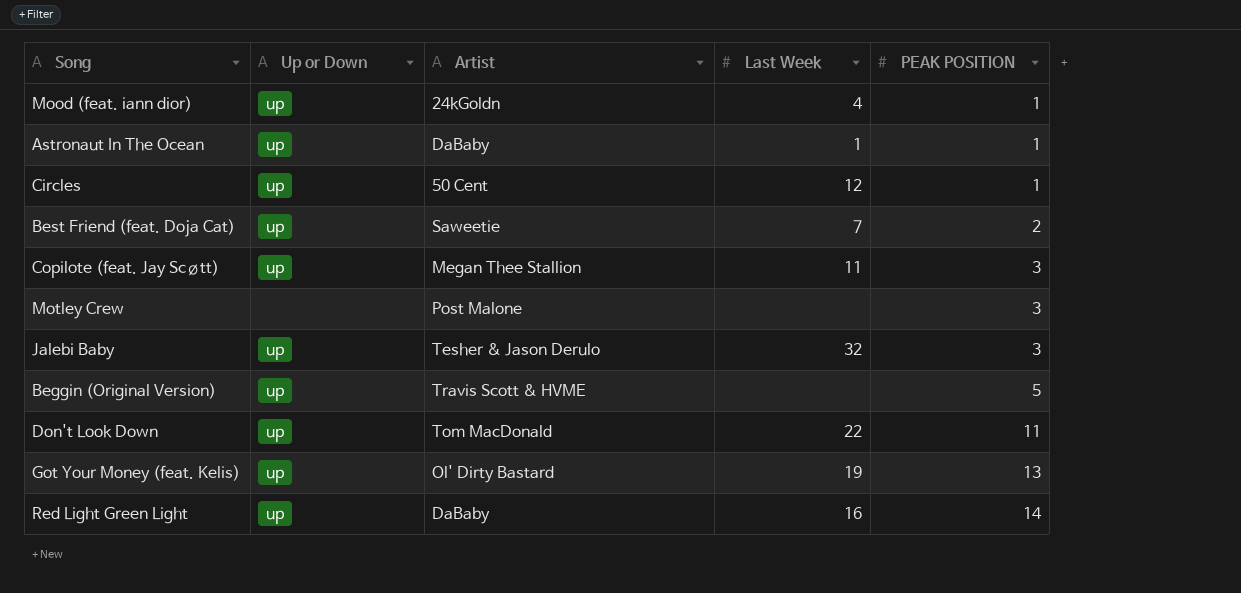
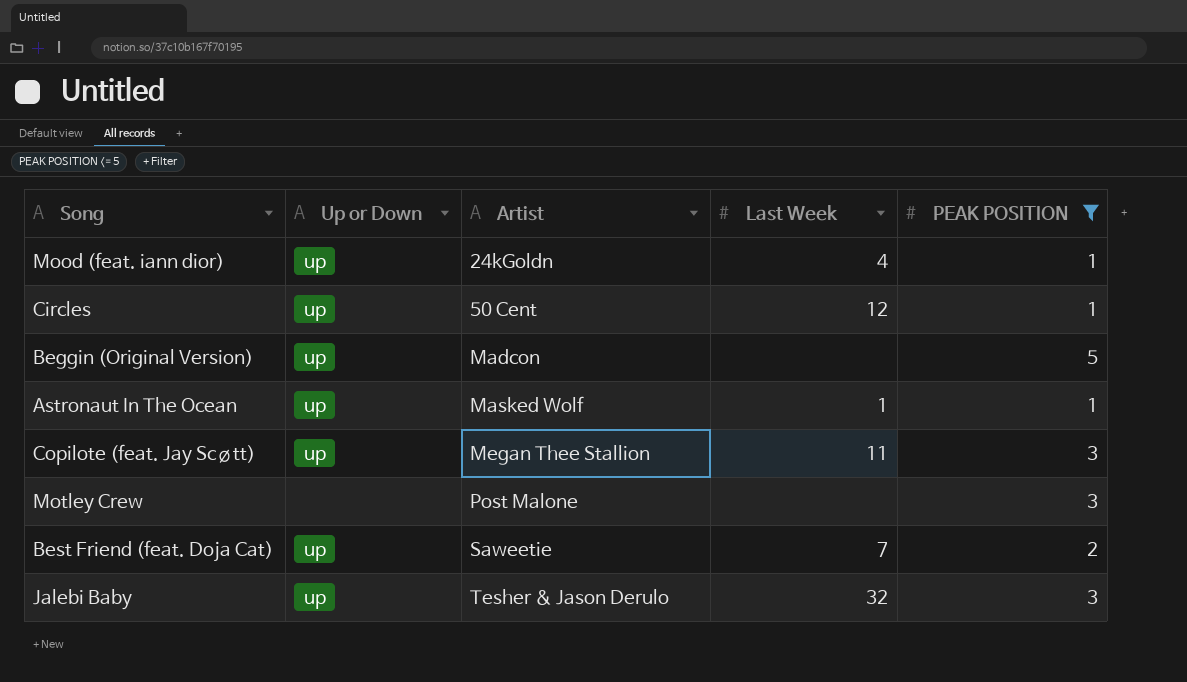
filter: none -> PEAK POSITION <= 5
row order: PEAK POSITION ascending -> Artist ascending
Beggin (Original Version) | Artist: Travis Scott & HVME -> Madcon
Astronaut In The Ocean | Artist: DaBaby -> Masked Wolf

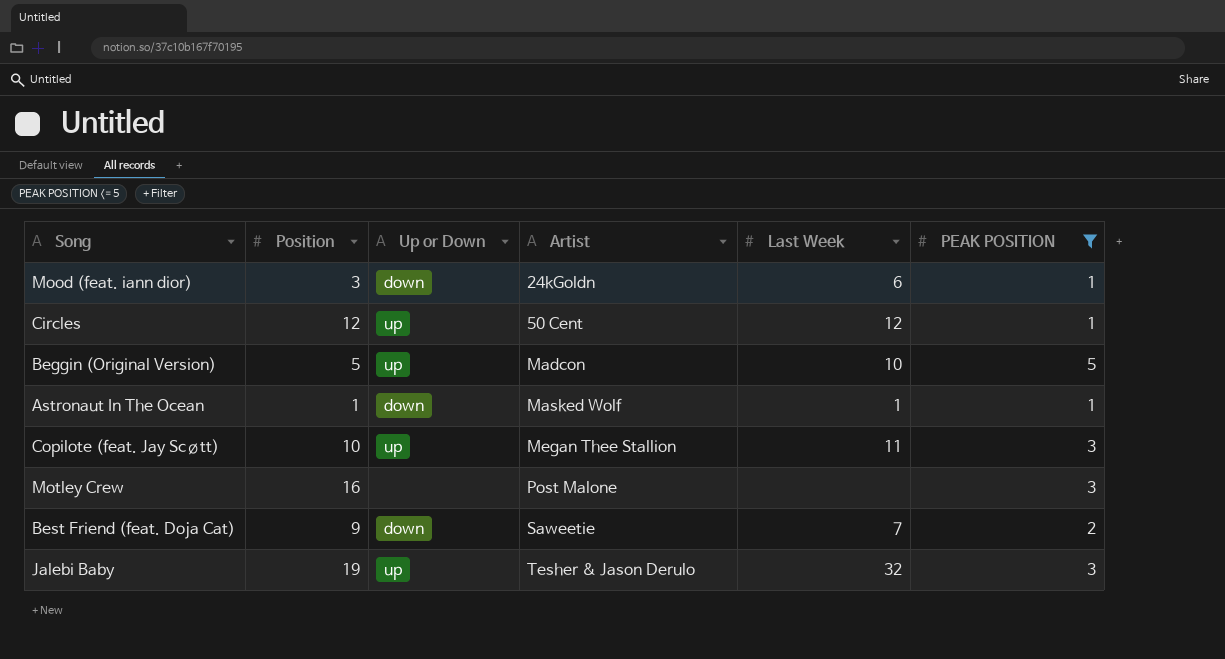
column Position | position: none -> 2
Mood (feat. iann dior) | Up or Down: up -> down
Mood (feat. iann dior) | Last Week: 4 -> 6
Beggin (Original Version) | Last Week: none -> 10
Astronaut In The Ocean | Up or Down: up -> down
Best Friend (feat. Doja Cat) | Up or Down: up -> down

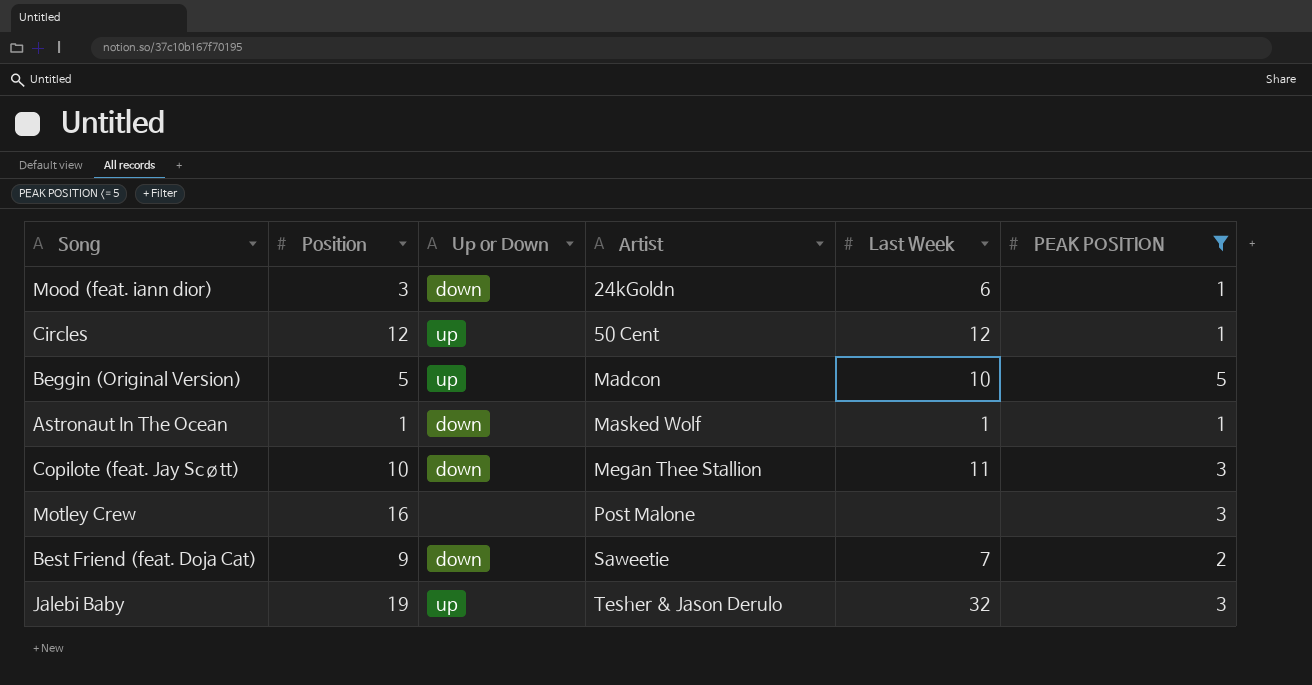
Copilote (feat. Jay Scøtt) | Up or Down: up -> down

